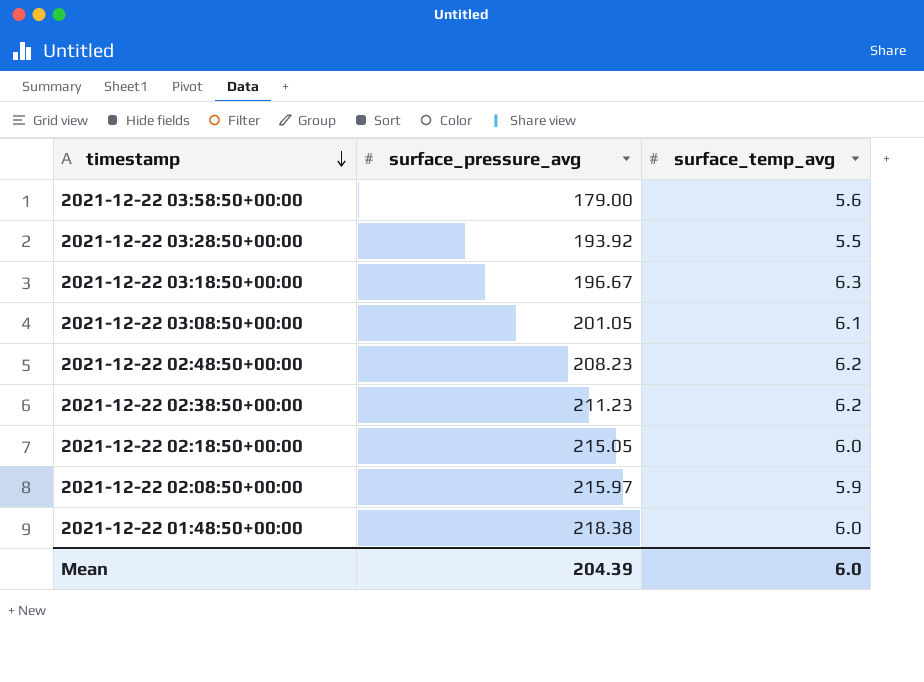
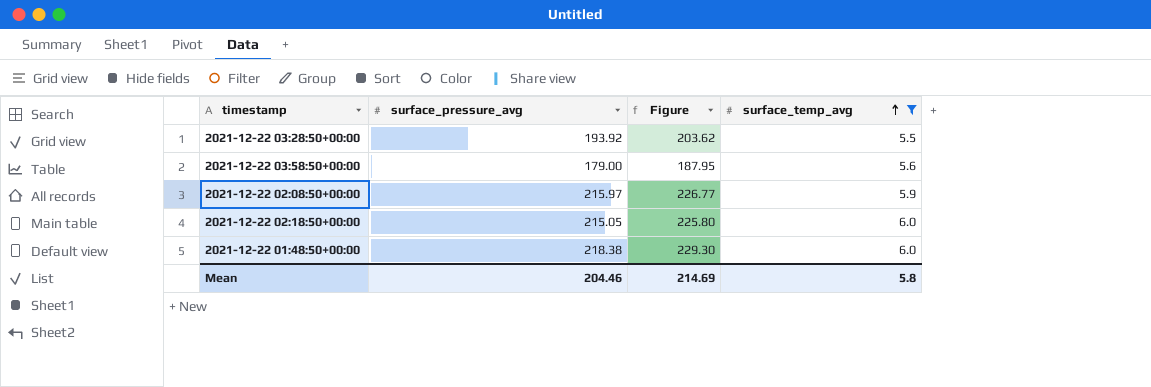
filter: none -> surface_temp_avg <= 6.0
row order: timestamp descending -> surface_temp_avg ascending
column Figure | formula: none -> [surface_pressure_avg] * 1.05
Mean | surface_pressure_avg: 204.39 -> 204.46
Mean | surface_temp_avg: 6.0 -> 5.8

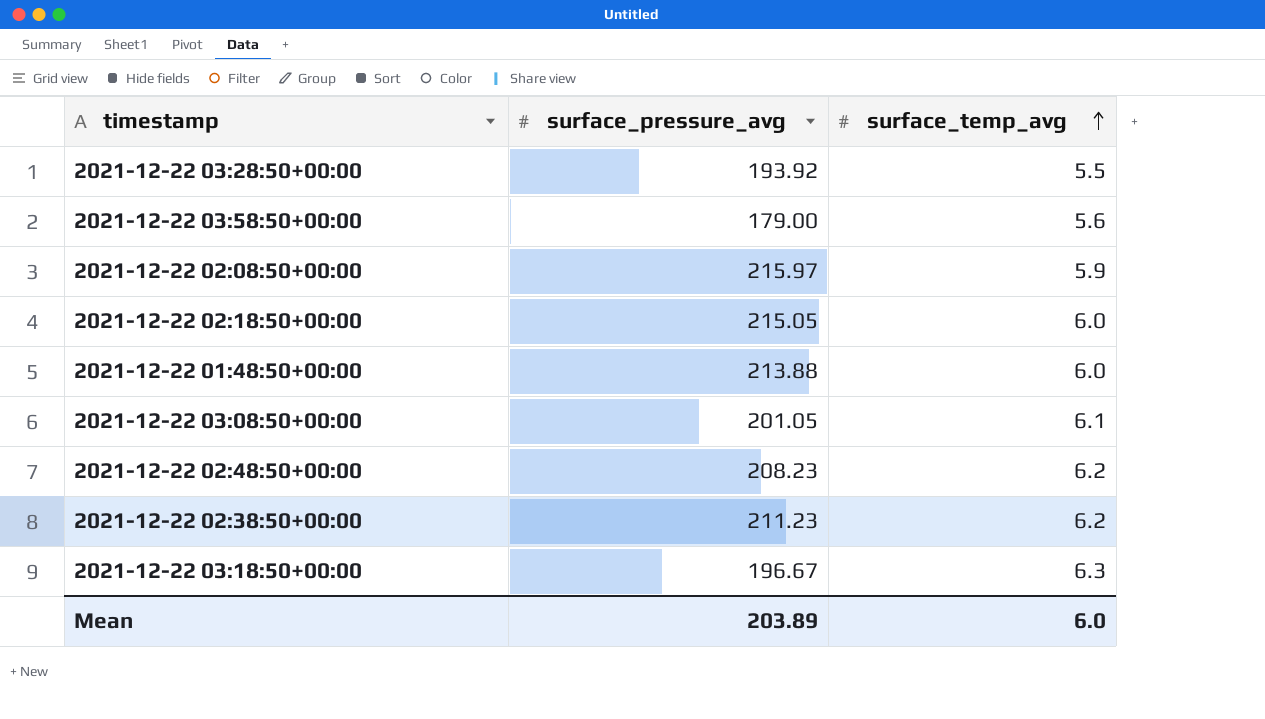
filter: surface_temp_avg <= 6.0 -> none
column Figure | formula: [surface_pressure_avg] * 1.05 -> none
2021-12-22 01:48:50+00:00 | surface_pressure_avg: 218.38 -> 213.88
Mean | surface_pressure_avg: 204.46 -> 203.89
Mean | surface_temp_avg: 5.8 -> 6.0

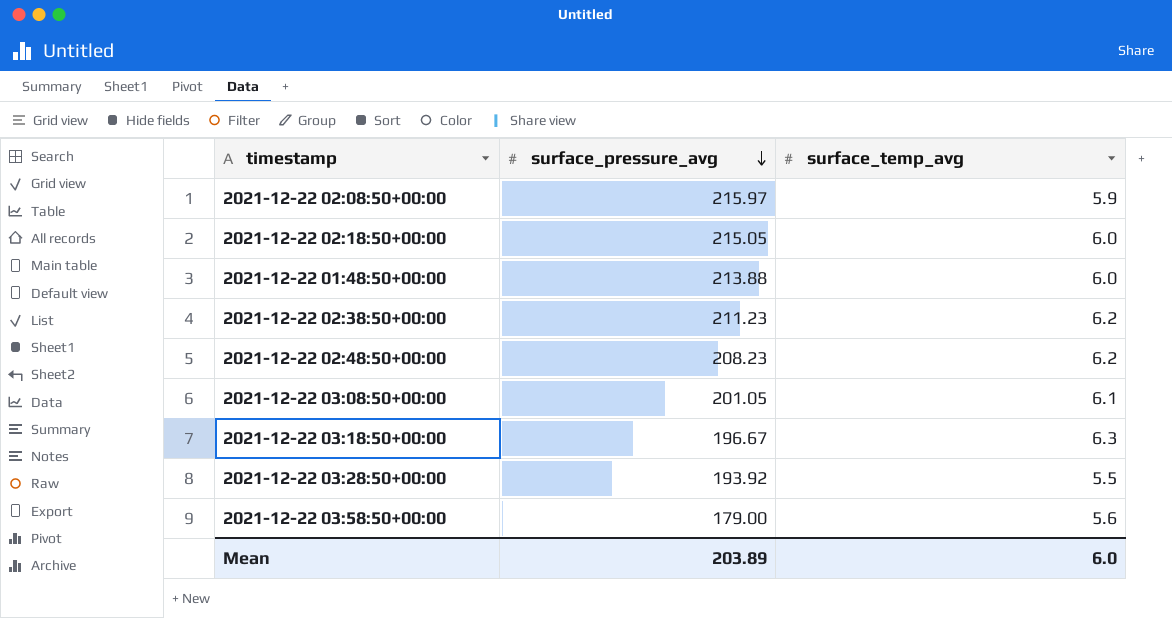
row order: surface_temp_avg ascending -> surface_pressure_avg descending

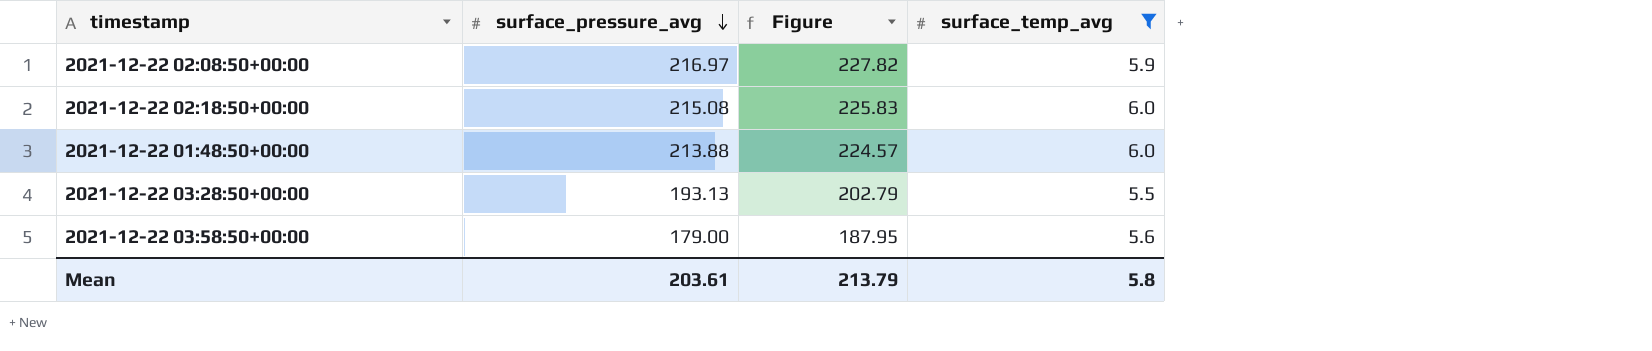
filter: none -> surface_temp_avg <= 6.0
column Figure | formula: none -> [surface_pressure_avg] * 1.05
2021-12-22 02:08:50+00:00 | surface_pressure_avg: 215.97 -> 216.97
2021-12-22 02:18:50+00:00 | surface_pressure_avg: 215.05 -> 215.08
2021-12-22 03:28:50+00:00 | surface_pressure_avg: 193.92 -> 193.13
Mean | surface_pressure_avg: 203.89 -> 203.61
Mean | surface_temp_avg: 6.0 -> 5.8

